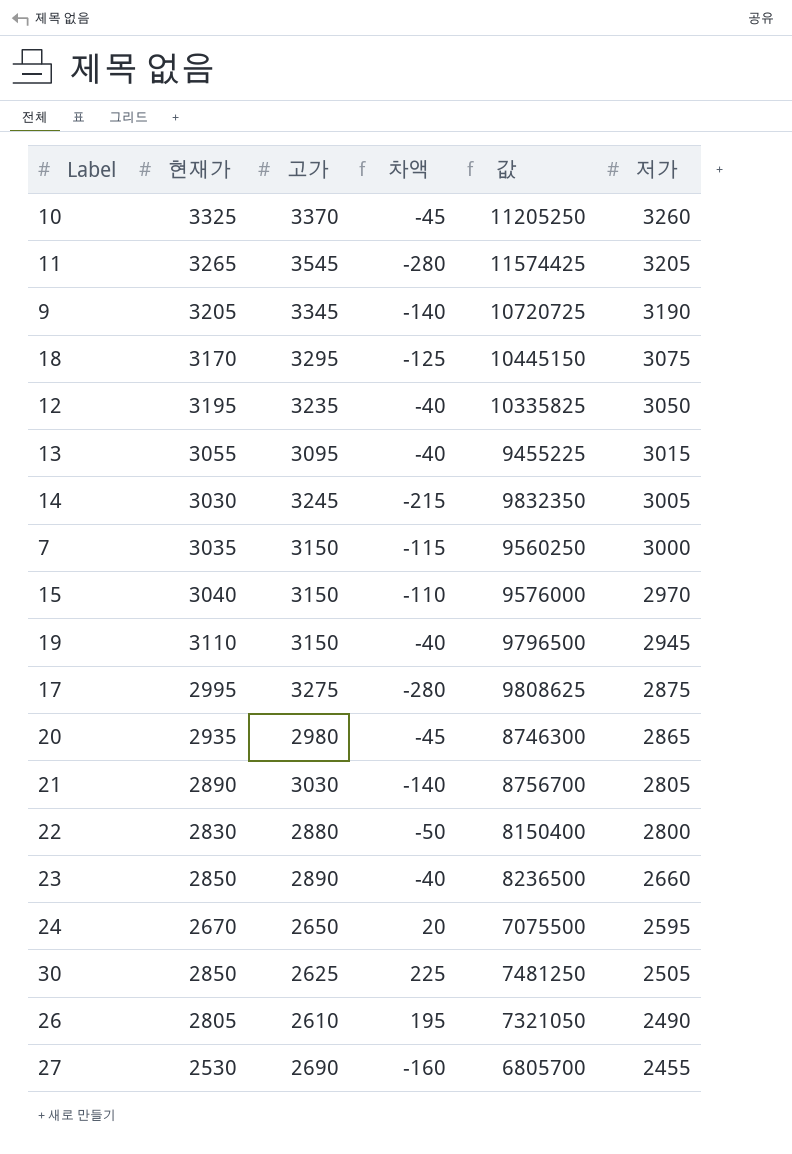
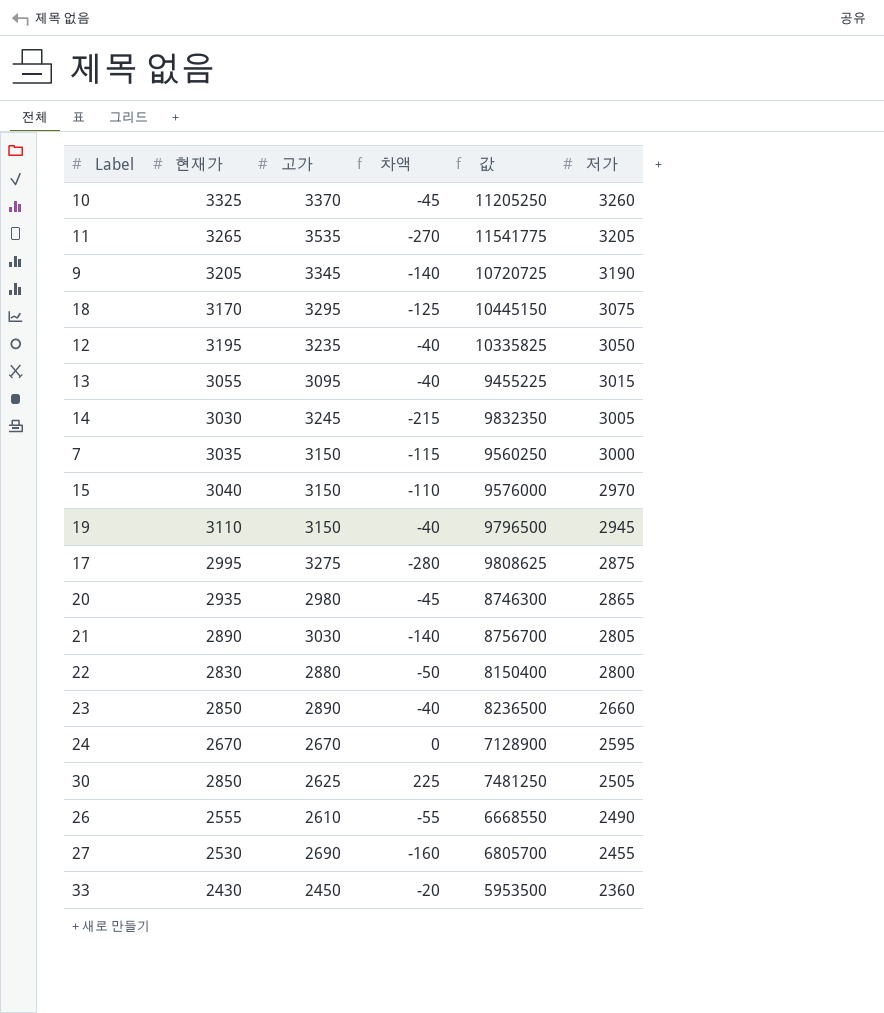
11 | 고가: 3545 -> 3535
11 | 차액: -280 -> -270
11 | 값: 11574425 -> 11541775
24 | 고가: 2650 -> 2670
24 | 차액: 20 -> 0
24 | 값: 7075500 -> 7128900
26 | 현재가: 2805 -> 2555
26 | 차액: 195 -> -55
26 | 값: 7321050 -> 6668550
row 33: none -> 2430 | 2450 | -20 | 5953500 | 2360

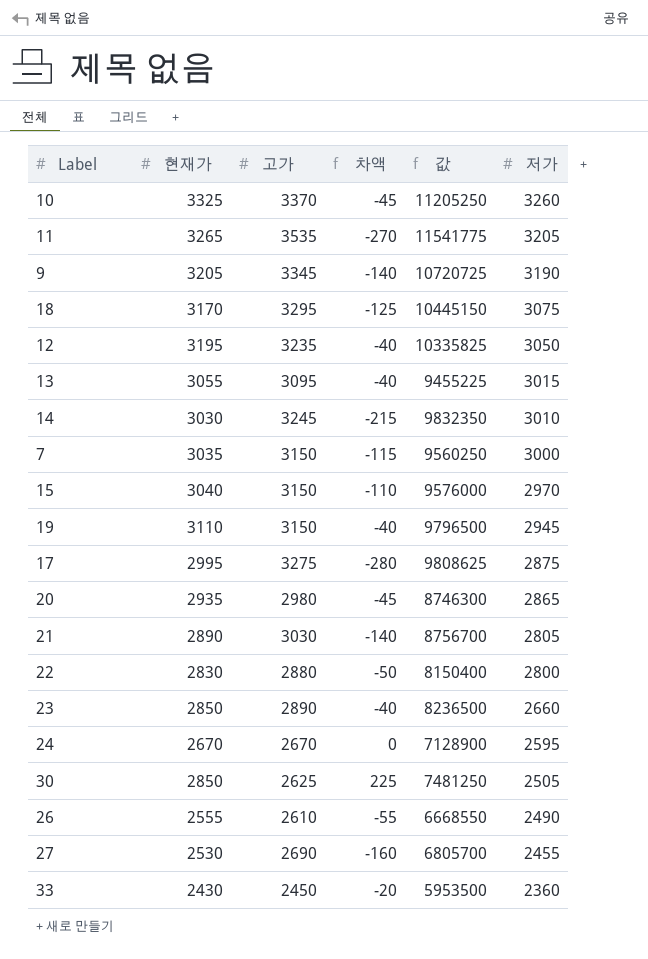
14 | 저가: 3005 -> 3010

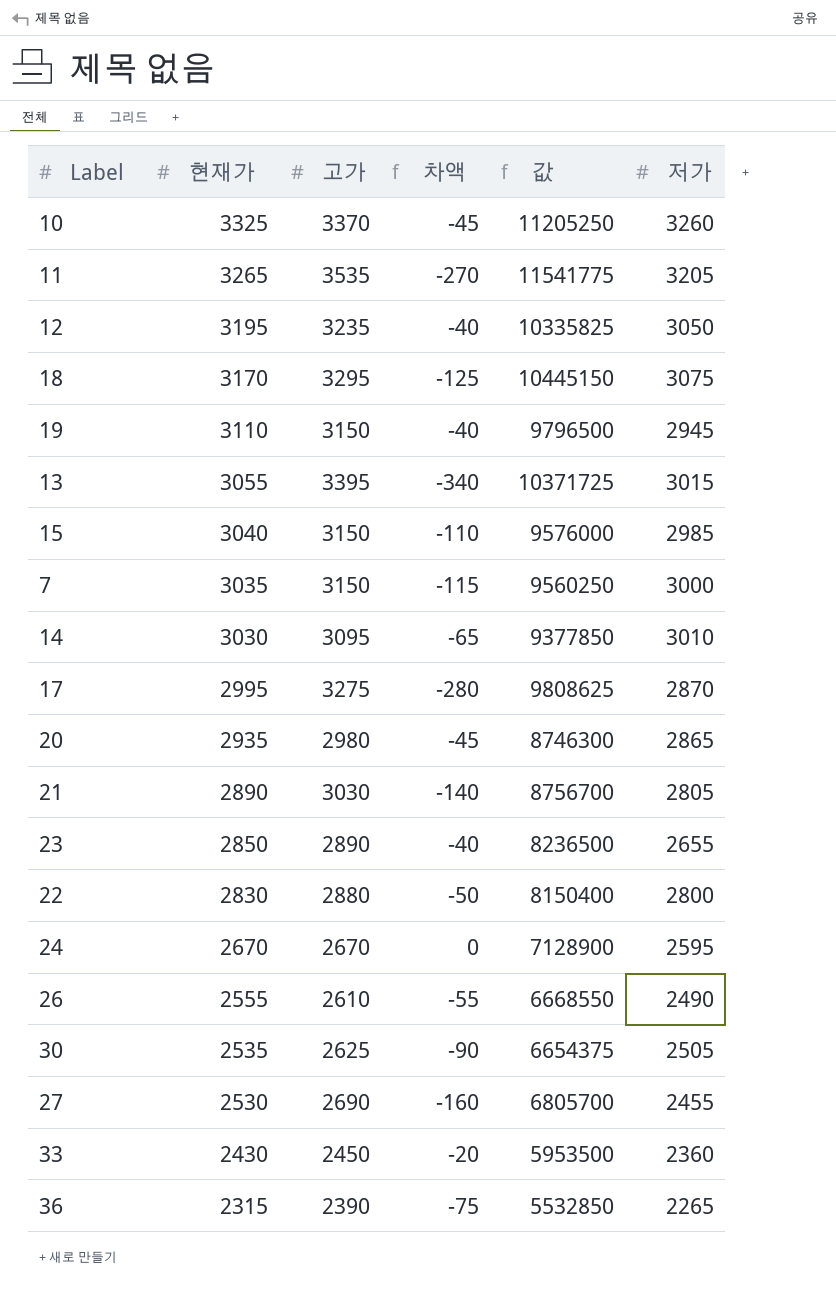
row order: 저가 descending -> 현재가 descending
row 9: 3205 | 3345 | -140 | 10720725 | 3190 -> none
13 | 고가: 3095 -> 3395
13 | 차액: -40 -> -340
13 | 값: 9455225 -> 10371725
15 | 저가: 2970 -> 2985
14 | 고가: 3245 -> 3095
14 | 차액: -215 -> -65
14 | 값: 9832350 -> 9377850
17 | 저가: 2875 -> 2870
23 | 저가: 2660 -> 2655
30 | 현재가: 2850 -> 2535
30 | 차액: 225 -> -90
30 | 값: 7481250 -> 6654375
row 36: none -> 2315 | 2390 | -75 | 5532850 | 2265

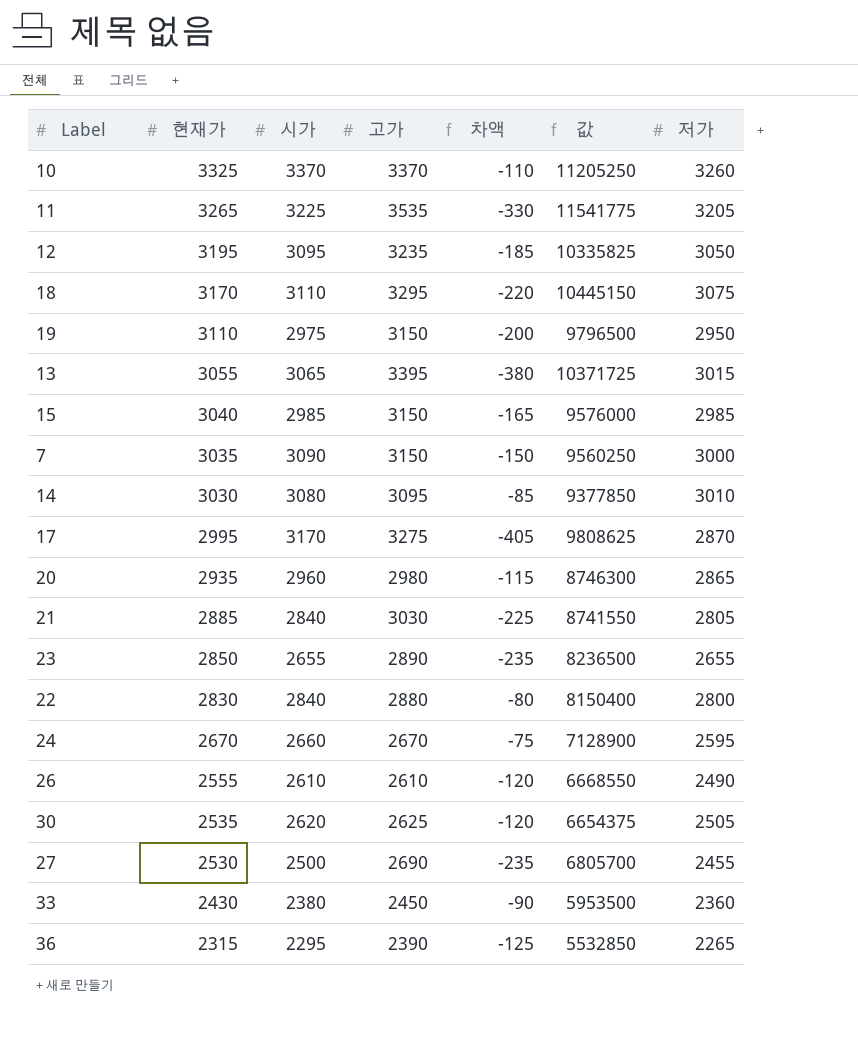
column 시가 | position: none -> 3
column 차액 | formula: [현재가] - [고가] -> [저가] - [고가]
19 | 저가: 2945 -> 2950
21 | 현재가: 2890 -> 2885
21 | 값: 8756700 -> 8741550

